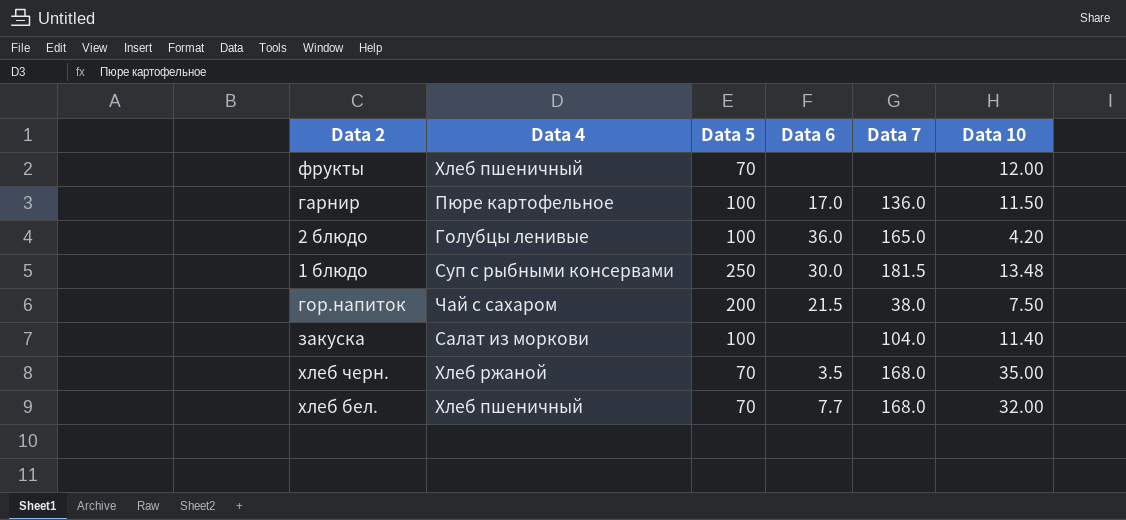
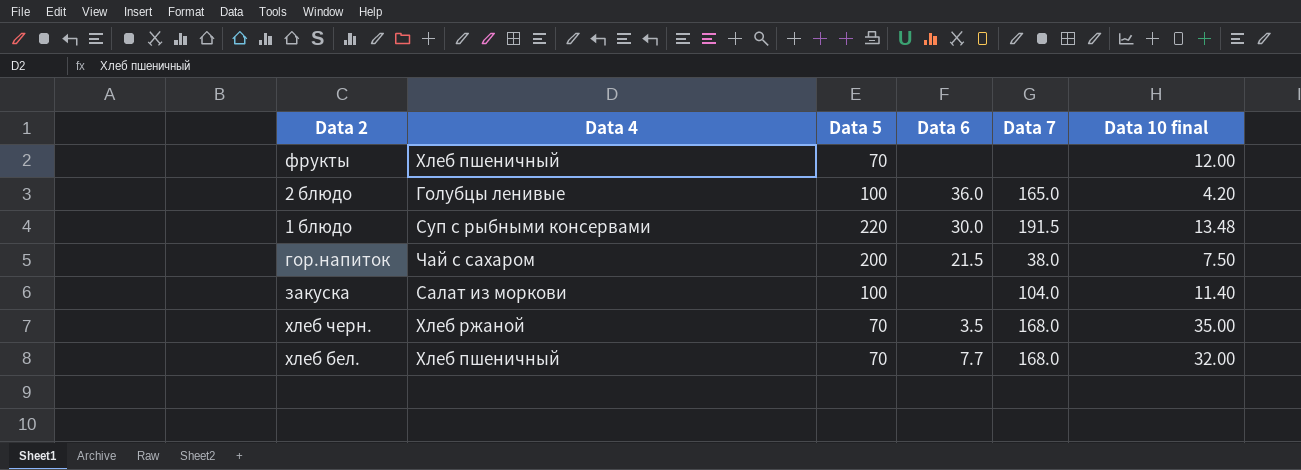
column name: Data 10 -> Data 10 final
row гарнир: Пюре картофельное | 100 | 17.0 | 136.0 | 11.50 -> none
1 блюдо | Data 5: 250 -> 220
1 блюдо | Data 7: 181.5 -> 191.5

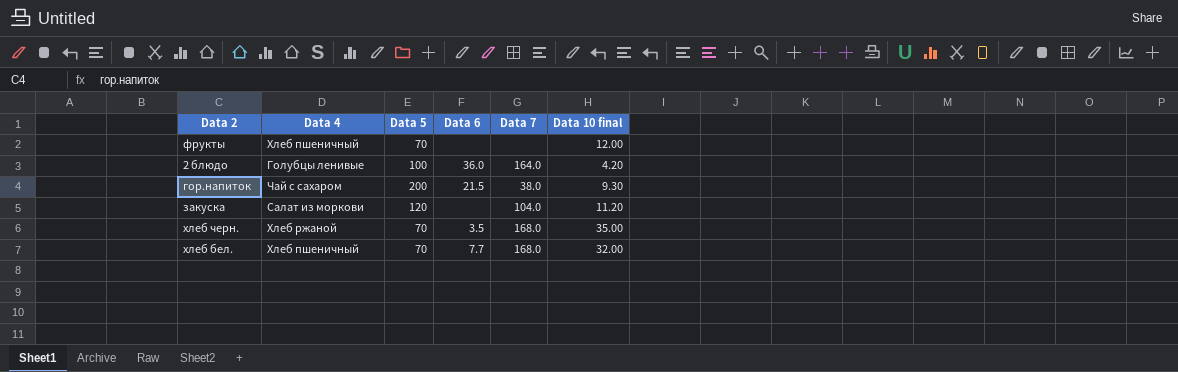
row 1 блюдо: Суп с рыбными консервами | 220 | 30.0 | 191.5 | 13.48 -> none
2 блюдо | Data 7: 165.0 -> 164.0
гор.напиток | Data 10 final: 7.50 -> 9.30
закуска | Data 5: 100 -> 120
закуска | Data 10 final: 11.40 -> 11.20

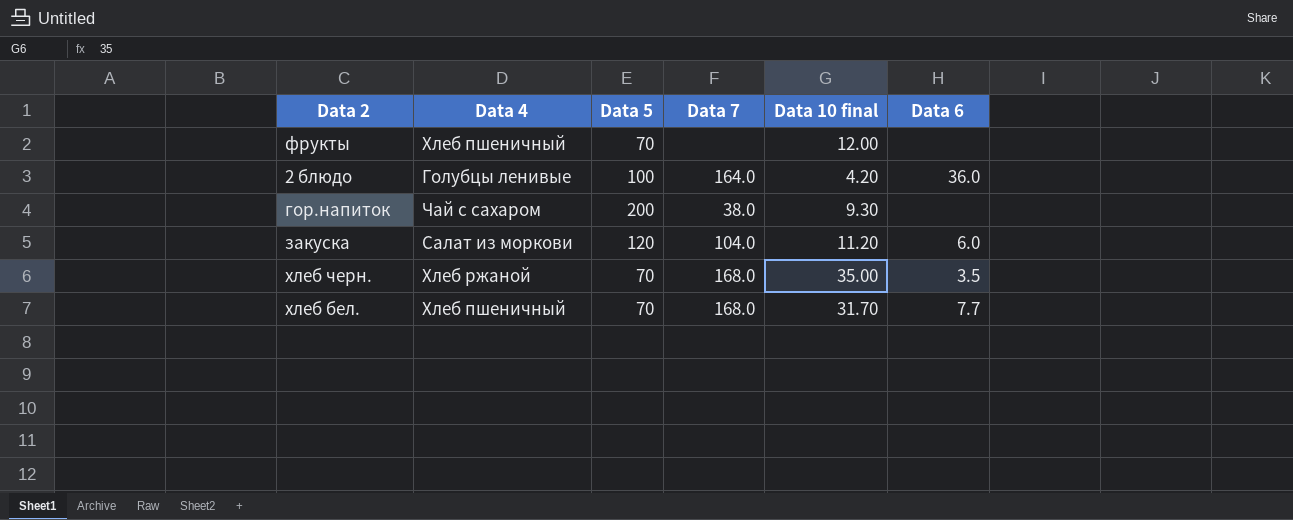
column Data 6 | position: 4 -> 6
гор.напиток | Data 6: 21.5 -> none
закуска | Data 6: none -> 6.0
хлеб бел. | Data 10 final: 32.00 -> 31.70

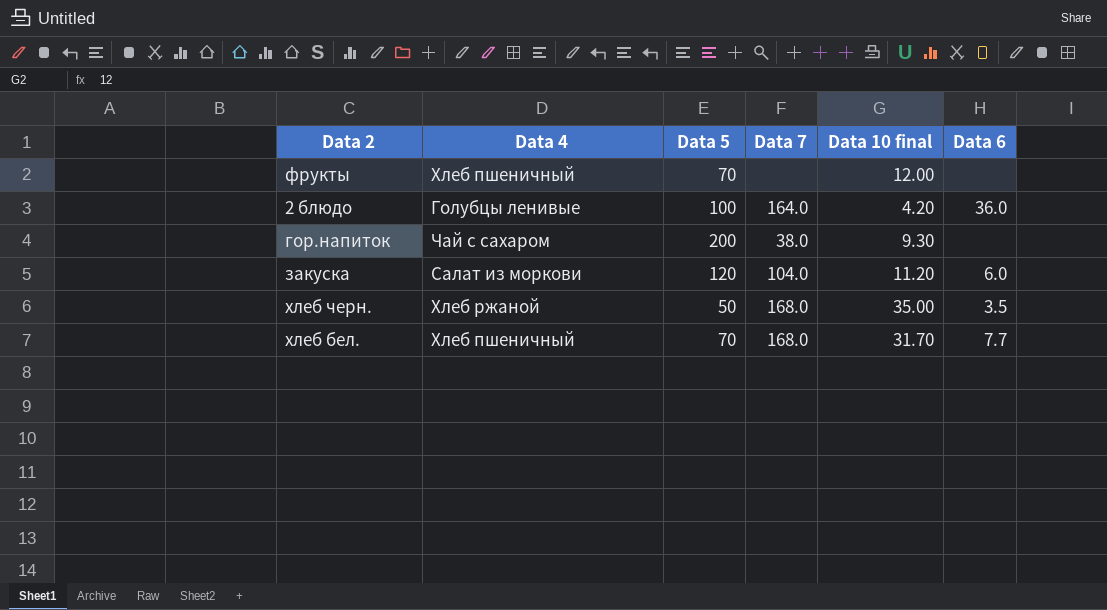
хлеб черн. | Data 5: 70 -> 50

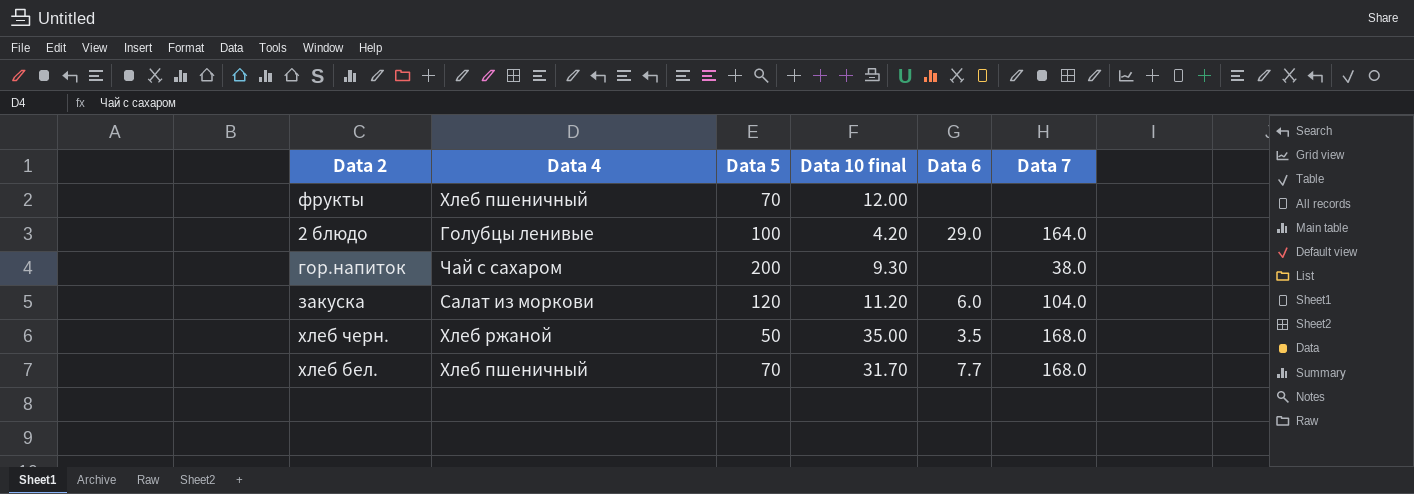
column Data 7 | position: 4 -> 6
2 блюдо | Data 6: 36.0 -> 29.0

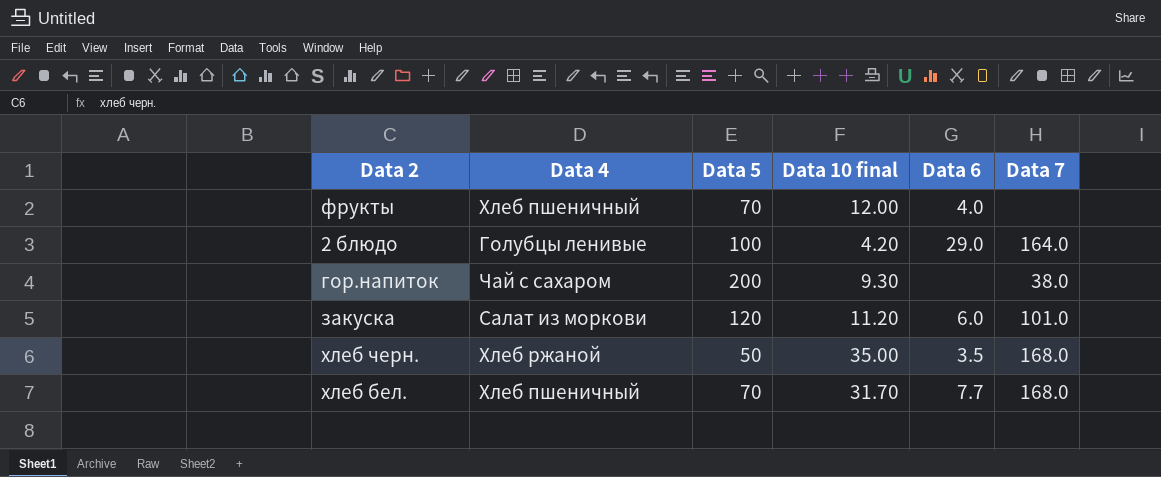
фрукты | Data 6: none -> 4.0
закуска | Data 7: 104.0 -> 101.0

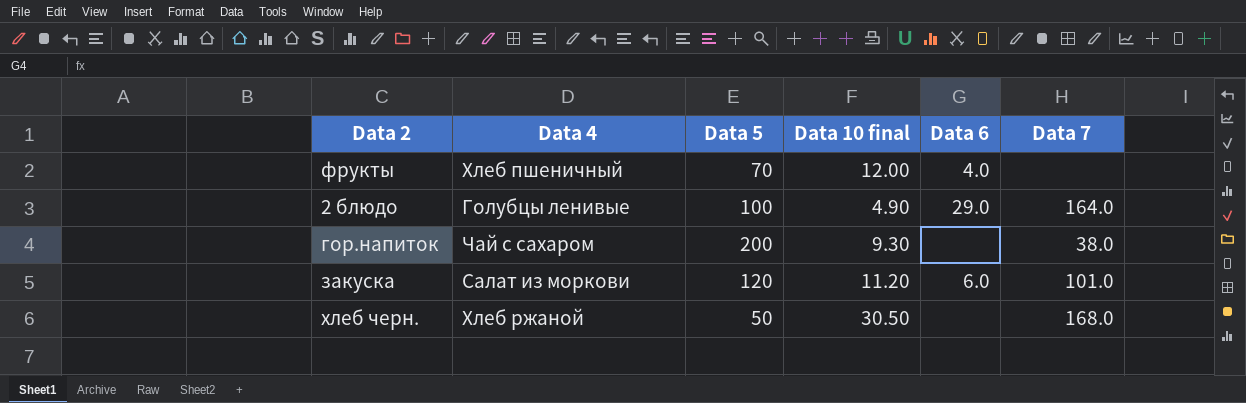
row хлеб бел.: Хлеб пшеничный | 70 | 31.70 | 7.7 | 168.0 -> none
2 блюдо | Data 10 final: 4.20 -> 4.90
хлеб черн. | Data 10 final: 35.00 -> 30.50
хлеб черн. | Data 6: 3.5 -> none

